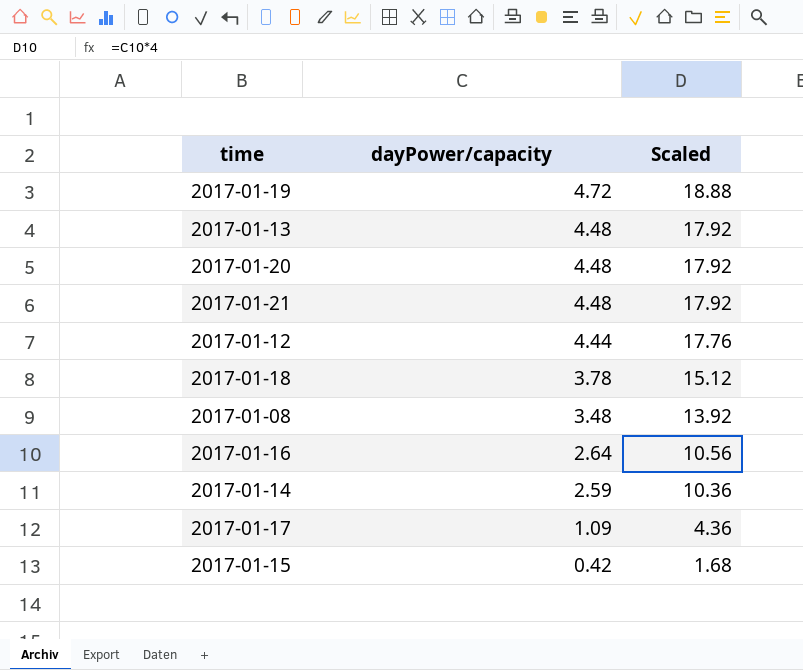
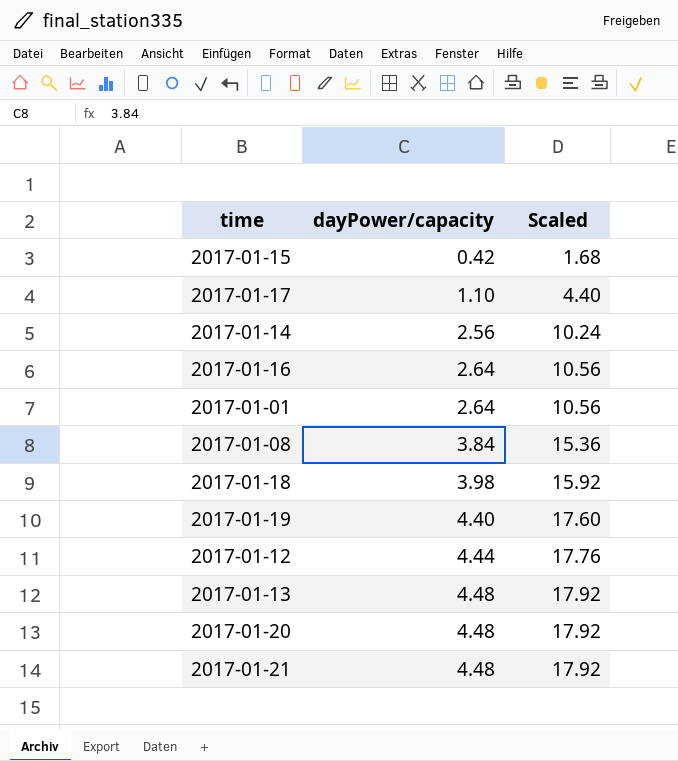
row order: dayPower/capacity descending -> dayPower/capacity ascending
2017-01-17 | dayPower/capacity: 1.09 -> 1.10
2017-01-17 | Scaled: 4.36 -> 4.40
2017-01-14 | dayPower/capacity: 2.59 -> 2.56
2017-01-14 | Scaled: 10.36 -> 10.24
row 2017-01-01: none -> 2.64 | 10.56
2017-01-08 | dayPower/capacity: 3.48 -> 3.84
2017-01-08 | Scaled: 13.92 -> 15.36
2017-01-18 | dayPower/capacity: 3.78 -> 3.98
2017-01-18 | Scaled: 15.12 -> 15.92
2017-01-19 | dayPower/capacity: 4.72 -> 4.40
2017-01-19 | Scaled: 18.88 -> 17.60

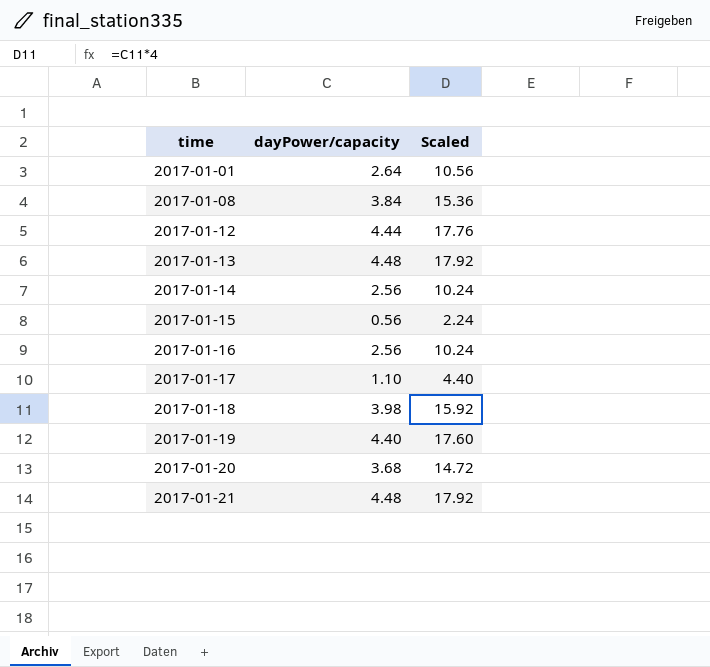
row order: dayPower/capacity ascending -> time ascending
2017-01-15 | dayPower/capacity: 0.42 -> 0.56
2017-01-15 | Scaled: 1.68 -> 2.24
2017-01-16 | dayPower/capacity: 2.64 -> 2.56
2017-01-16 | Scaled: 10.56 -> 10.24
2017-01-20 | dayPower/capacity: 4.48 -> 3.68
2017-01-20 | Scaled: 17.92 -> 14.72

